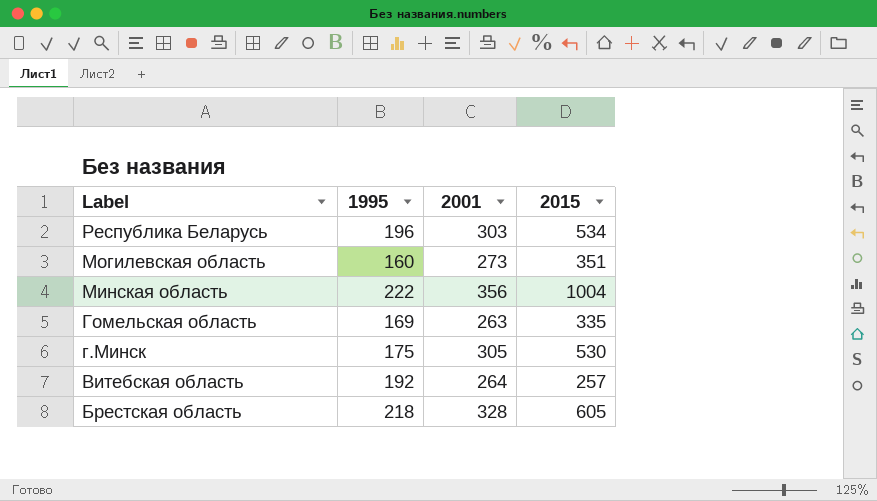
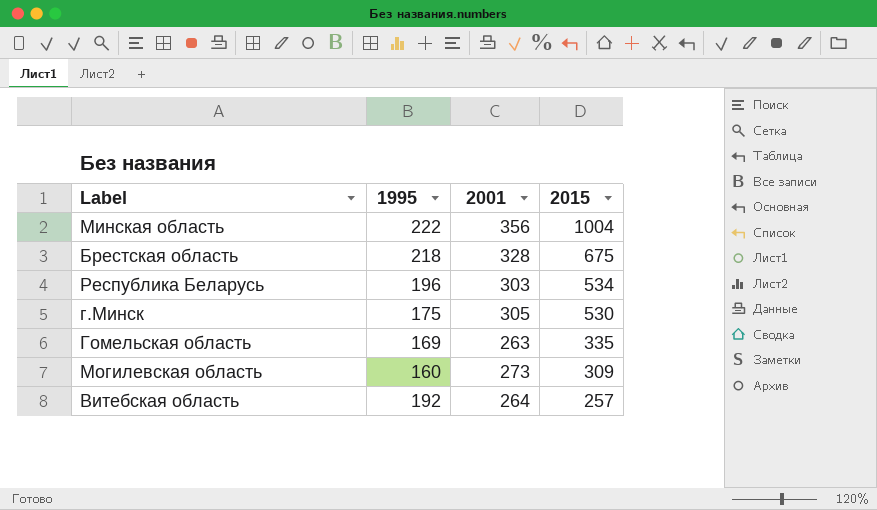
row order: Label descending -> 2015 descending
Брестская область | 2015: 605 -> 675
Могилевская область | 2015: 351 -> 309

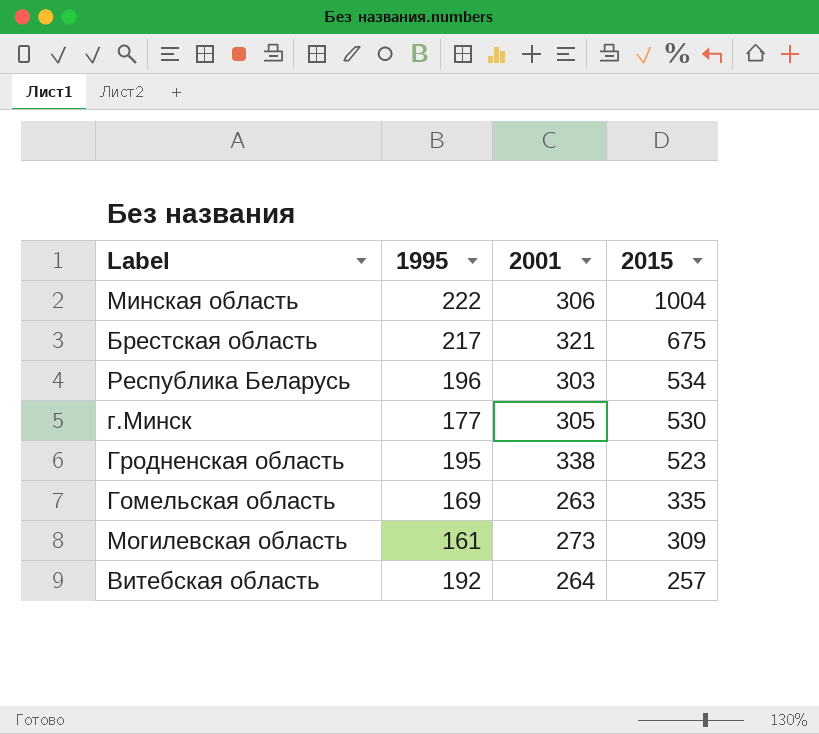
Минская область | 2001: 356 -> 306
Брестская область | 1995: 218 -> 217
Брестская область | 2001: 328 -> 321
г.Минск | 1995: 175 -> 177
row Гродненская область: none -> 195 | 338 | 523
Могилевская область | 1995: 160 -> 161

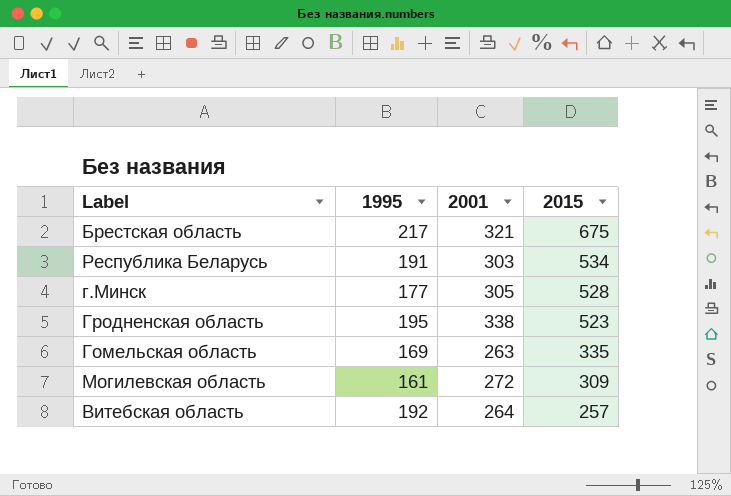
row Минская область: 222 | 306 | 1004 -> none
Республика Беларусь | 1995: 196 -> 191
г.Минск | 2015: 530 -> 528
Могилевская область | 2001: 273 -> 272

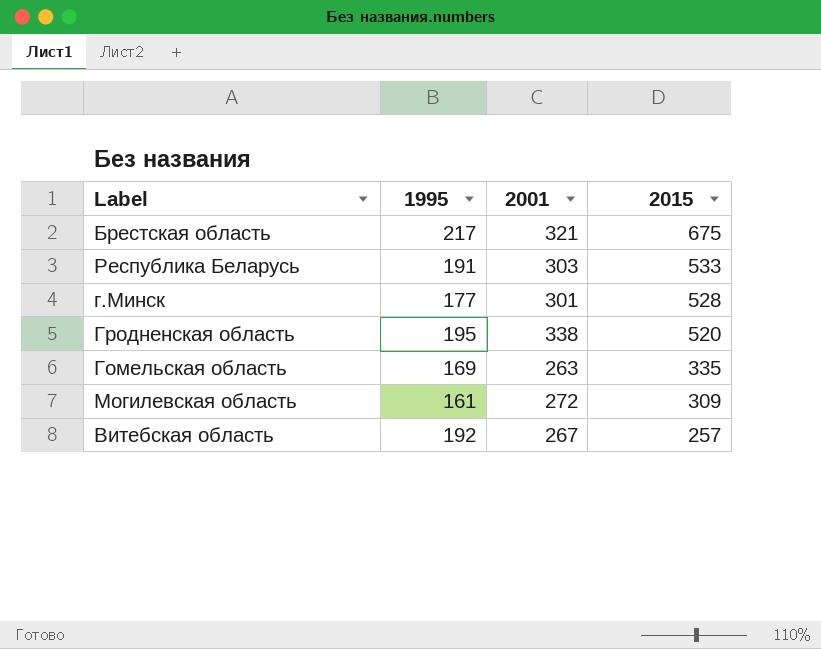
Республика Беларусь | 2015: 534 -> 533
г.Минск | 2001: 305 -> 301
Гродненская область | 2015: 523 -> 520
Витебская область | 2001: 264 -> 267

